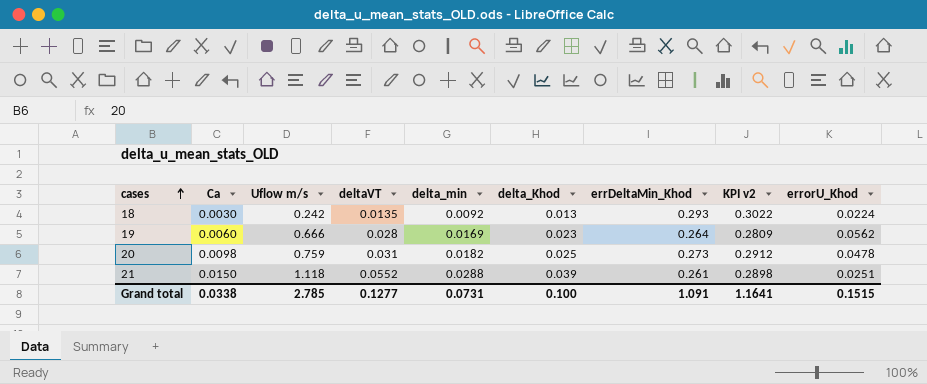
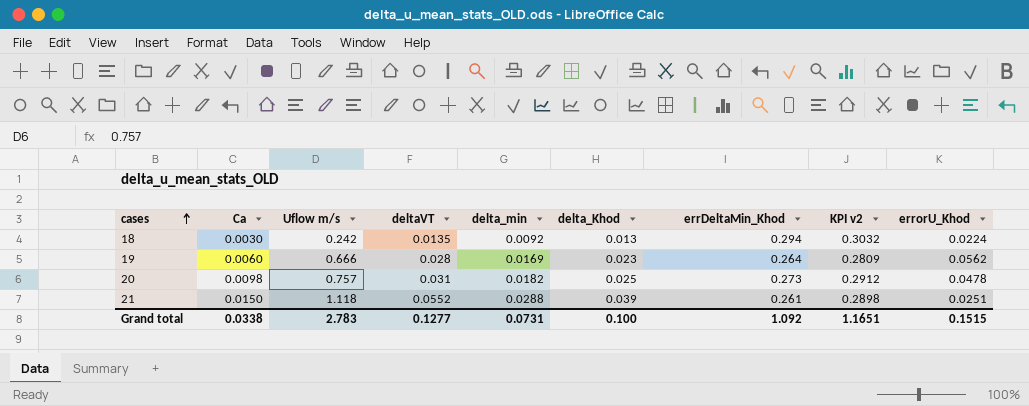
18 | errDeltaMin_Khod: 0.293 -> 0.294
18 | KPI v2: 0.3022 -> 0.3032
20 | Uflow m/s: 0.759 -> 0.757
Grand total | Uflow m/s: 2.785 -> 2.783
Grand total | errDeltaMin_Khod: 1.091 -> 1.092
Grand total | KPI v2: 1.1641 -> 1.1651

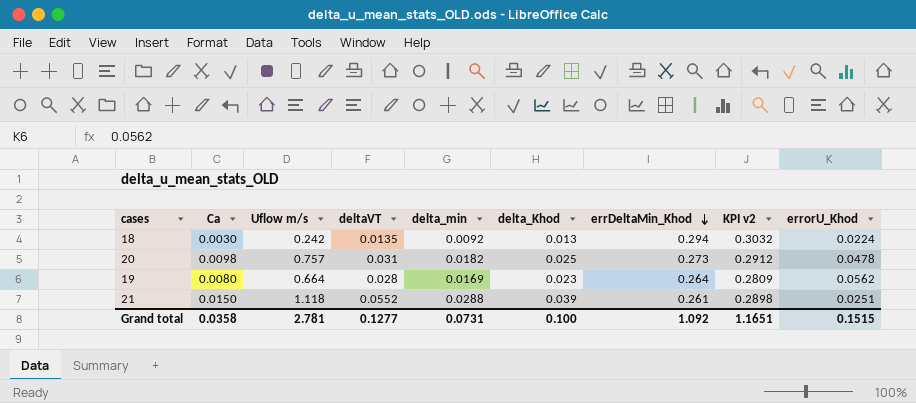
row order: cases ascending -> errDeltaMin_Khod descending
19 | Ca: 0.0060 -> 0.0080
19 | Uflow m/s: 0.666 -> 0.664
Grand total | Ca: 0.0338 -> 0.0358
Grand total | Uflow m/s: 2.783 -> 2.781

